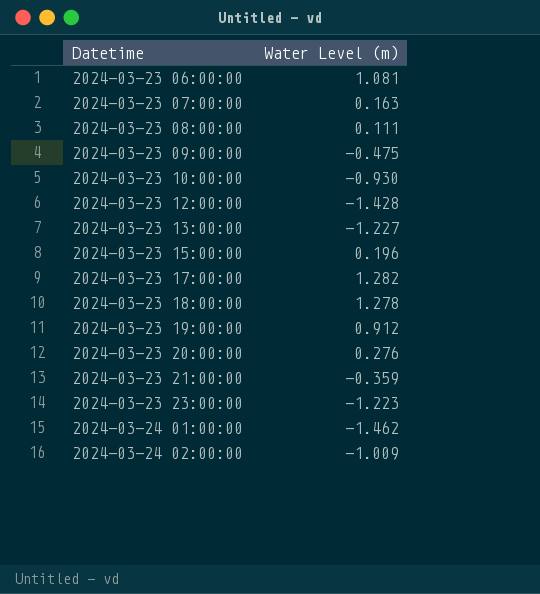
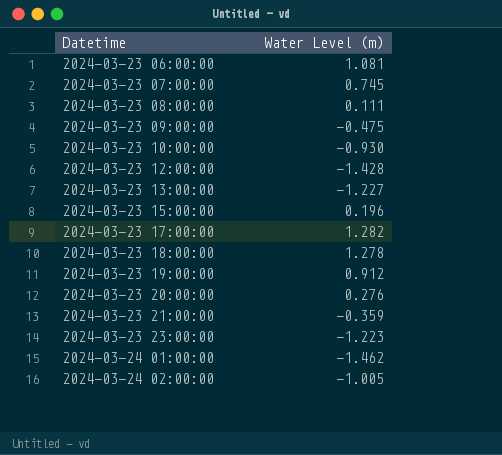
2024-03-23 07:00:00 | Water Level (m): 0.163 -> 0.745
2024-03-24 02:00:00 | Water Level (m): -1.009 -> -1.005

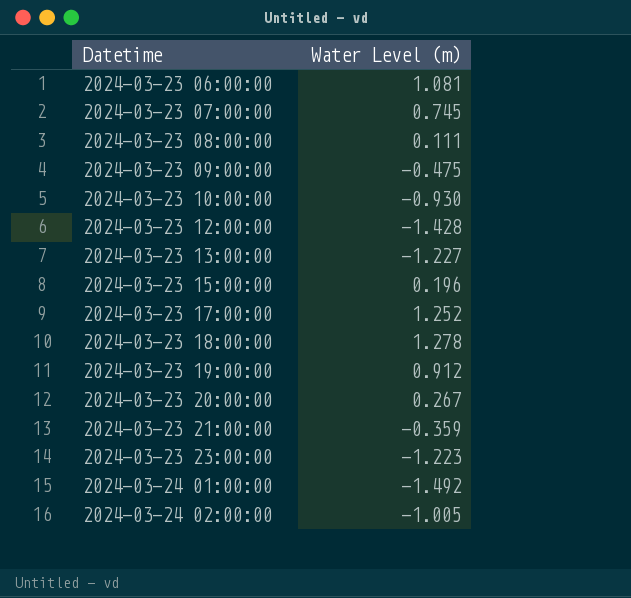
2024-03-23 17:00:00 | Water Level (m): 1.282 -> 1.252
2024-03-23 20:00:00 | Water Level (m): 0.276 -> 0.267
2024-03-24 01:00:00 | Water Level (m): -1.462 -> -1.492

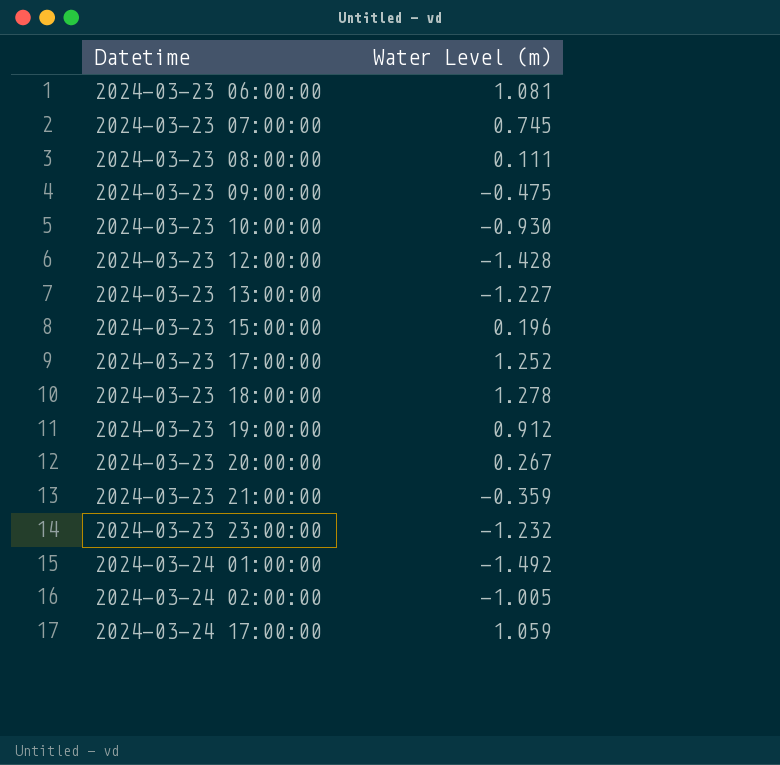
2024-03-23 23:00:00 | Water Level (m): -1.223 -> -1.232
row 2024-03-24 17:00:00: none -> 1.059

